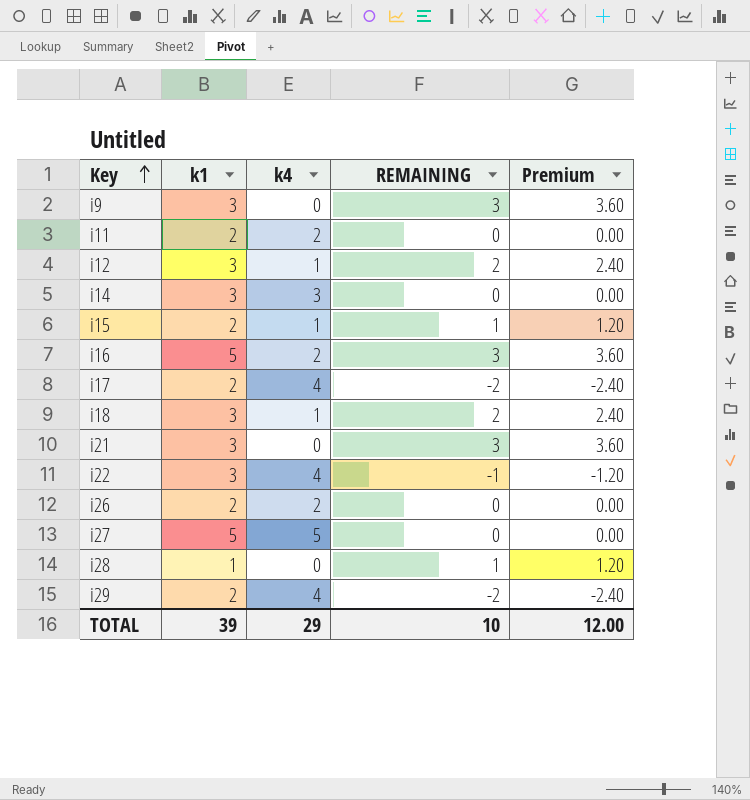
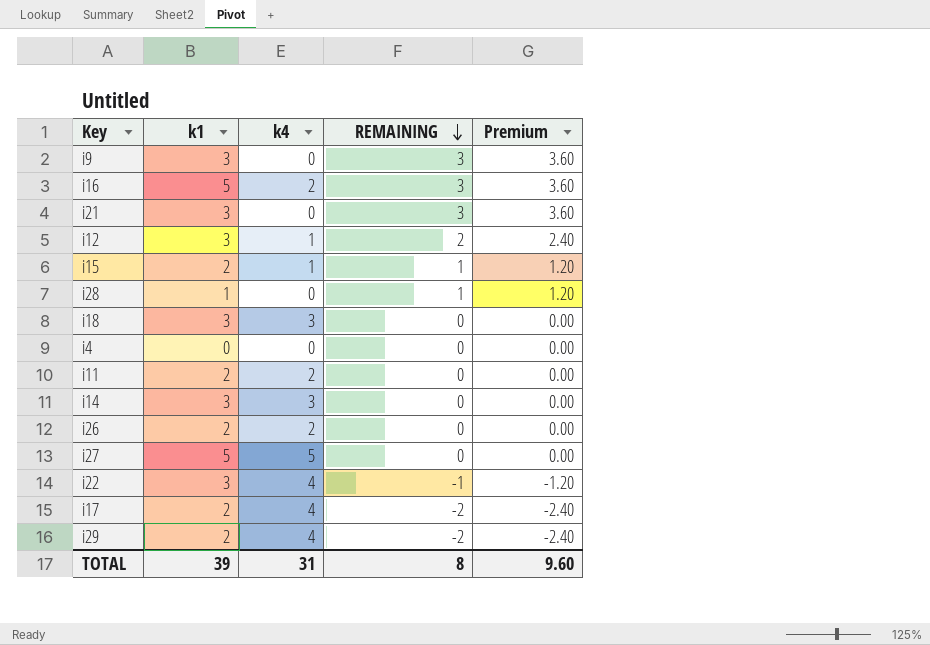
row order: Key ascending -> REMAINING descending
i18 | k4: 1 -> 3
i18 | REMAINING: 2 -> 0
i18 | Premium: 2.40 -> 0.00
row i4: none -> 0 | 0 | 0 | 0.00
TOTAL | k4: 29 -> 31
TOTAL | REMAINING: 10 -> 8
TOTAL | Premium: 12.00 -> 9.60

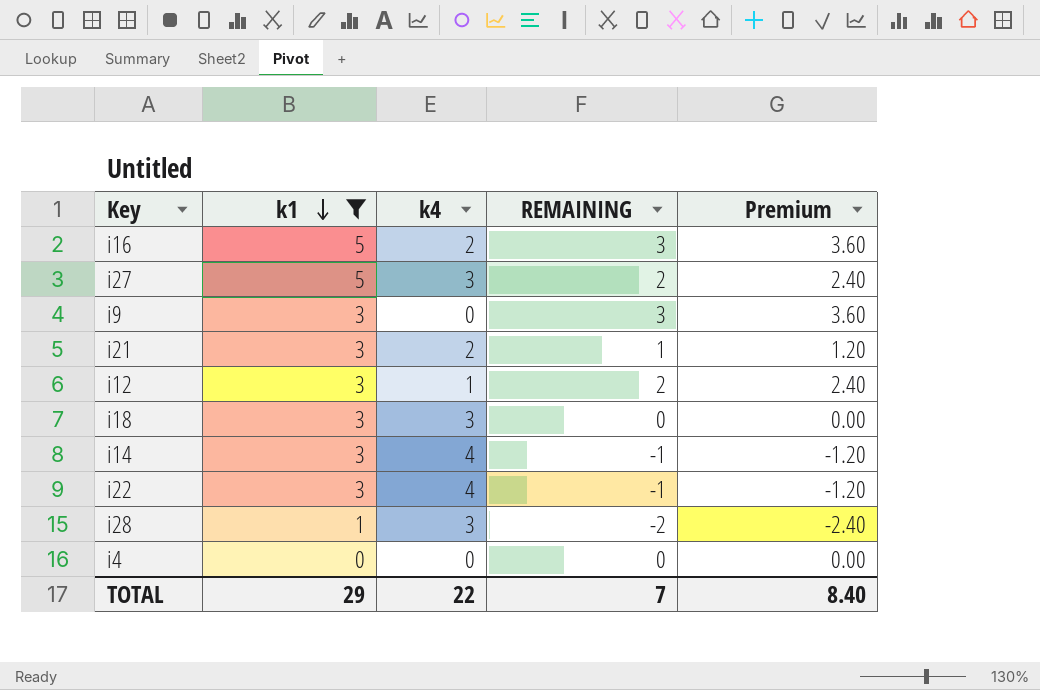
filter: none -> k1 != 2
row order: REMAINING descending -> k1 descending
i27 | k4: 5 -> 3
i27 | REMAINING: 0 -> 2
i27 | Premium: 0.00 -> 2.40
i21 | k4: 0 -> 2
i21 | REMAINING: 3 -> 1
i21 | Premium: 3.60 -> 1.20
i14 | k4: 3 -> 4
i14 | REMAINING: 0 -> -1
i14 | Premium: 0.00 -> -1.20
i28 | k4: 0 -> 3
i28 | REMAINING: 1 -> -2
i28 | Premium: 1.20 -> -2.40
TOTAL | k1: 39 -> 29
TOTAL | k4: 31 -> 22
TOTAL | REMAINING: 8 -> 7
TOTAL | Premium: 9.60 -> 8.40

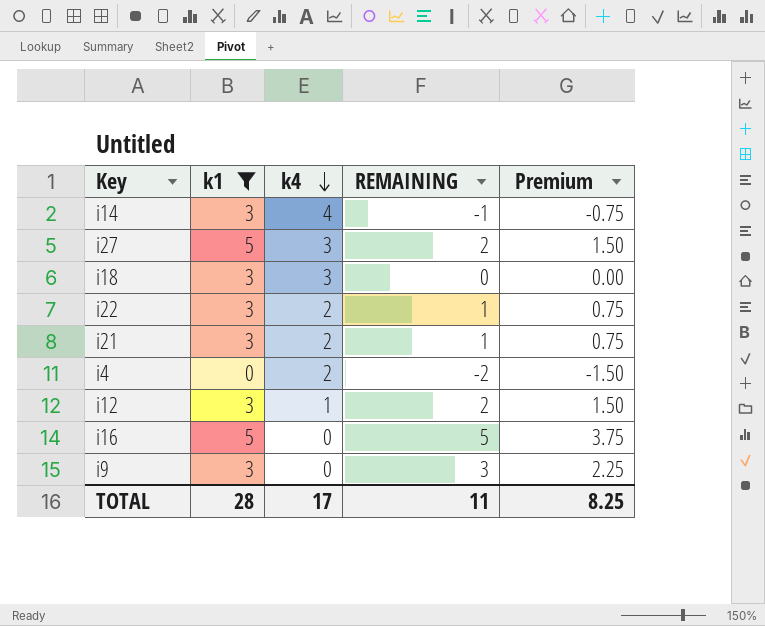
row order: k1 descending -> k4 descending
column Premium | formula: [REMAINING] * 1.2 -> [REMAINING] * 0.75
row i28: 1 | 3 | -2 | -2.40 -> none
i22 | k4: 4 -> 2
i22 | REMAINING: -1 -> 1
i4 | k4: 0 -> 2
i4 | REMAINING: 0 -> -2
i16 | k4: 2 -> 0
i16 | REMAINING: 3 -> 5
TOTAL | k1: 29 -> 28
TOTAL | k4: 22 -> 17
TOTAL | REMAINING: 7 -> 11
TOTAL | Premium: 8.40 -> 8.25

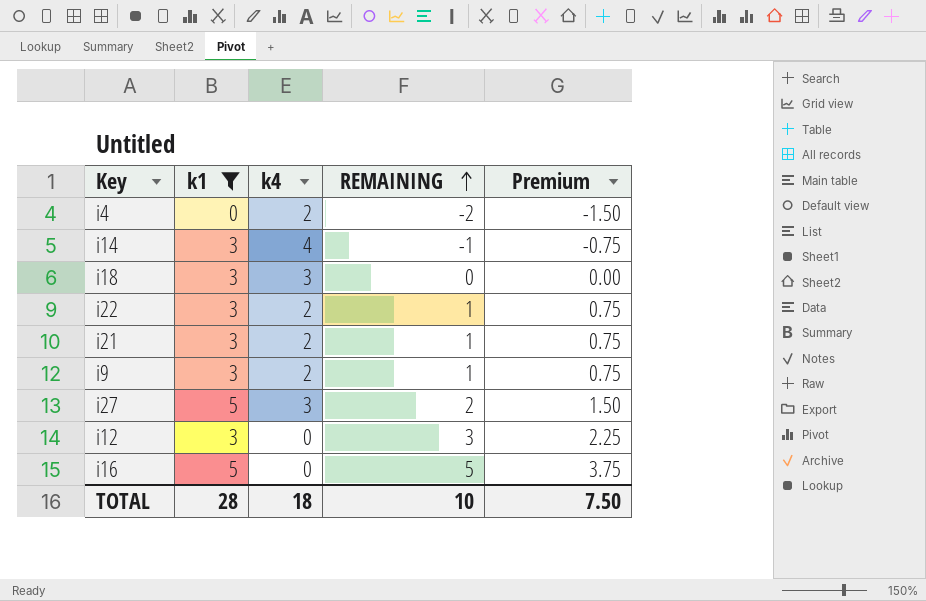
row order: k4 descending -> REMAINING ascending
i9 | k4: 0 -> 2
i9 | REMAINING: 3 -> 1
i9 | Premium: 2.25 -> 0.75
i12 | k4: 1 -> 0
i12 | REMAINING: 2 -> 3
i12 | Premium: 1.50 -> 2.25
TOTAL | k4: 17 -> 18
TOTAL | REMAINING: 11 -> 10
TOTAL | Premium: 8.25 -> 7.50

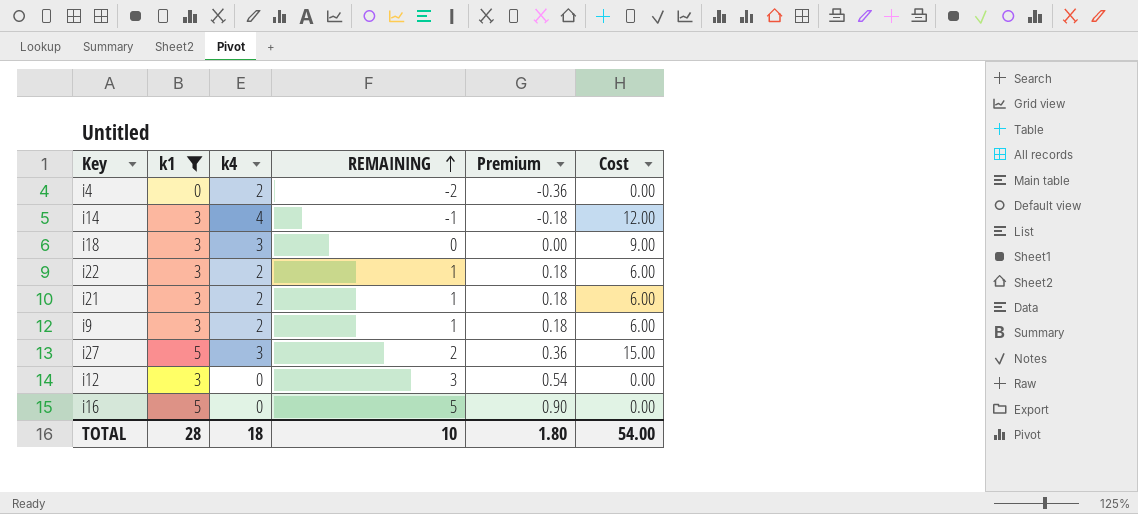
column Premium | formula: [REMAINING] * 0.75 -> [REMAINING] * 0.18
column Cost | formula: none -> [k1] * [k4]
TOTAL | Premium: 7.50 -> 1.80

